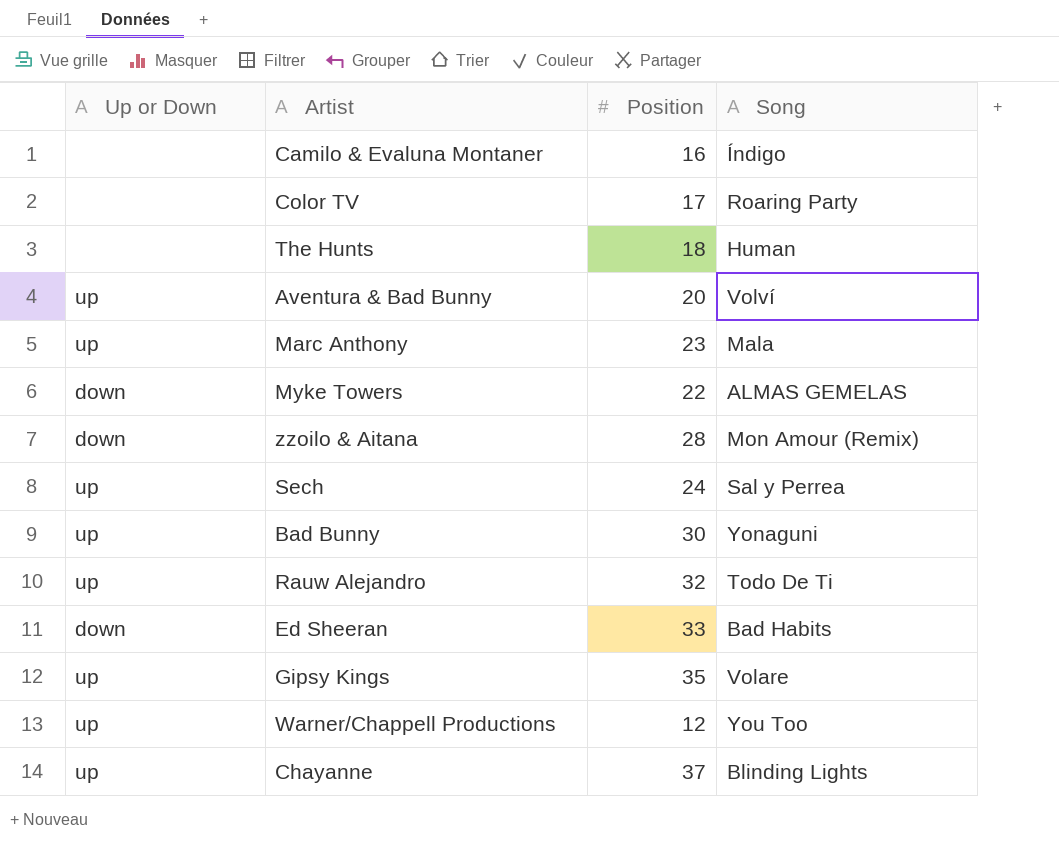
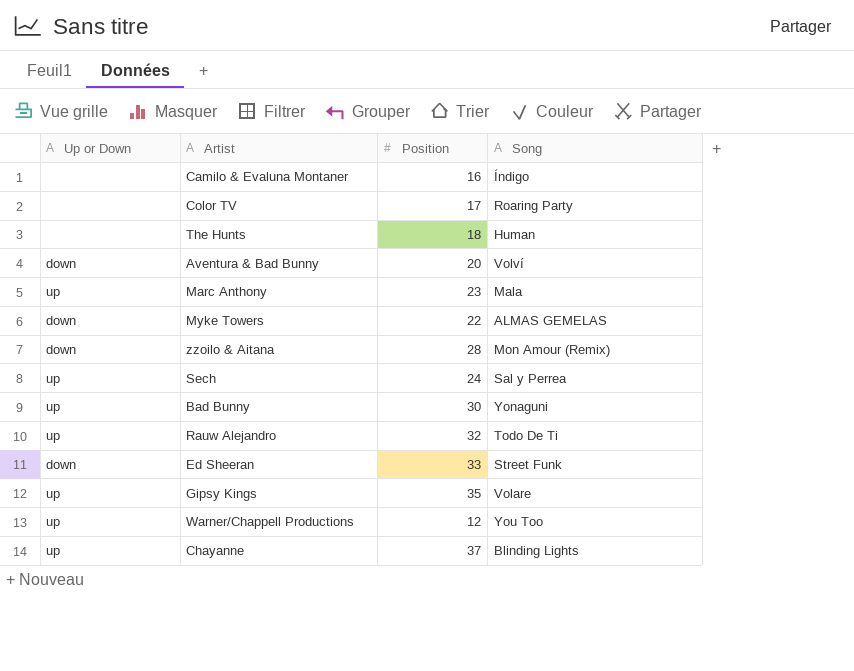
Aventura & Bad Bunny | Up or Down: up -> down
Ed Sheeran | Song: Bad Habits -> Street Funk

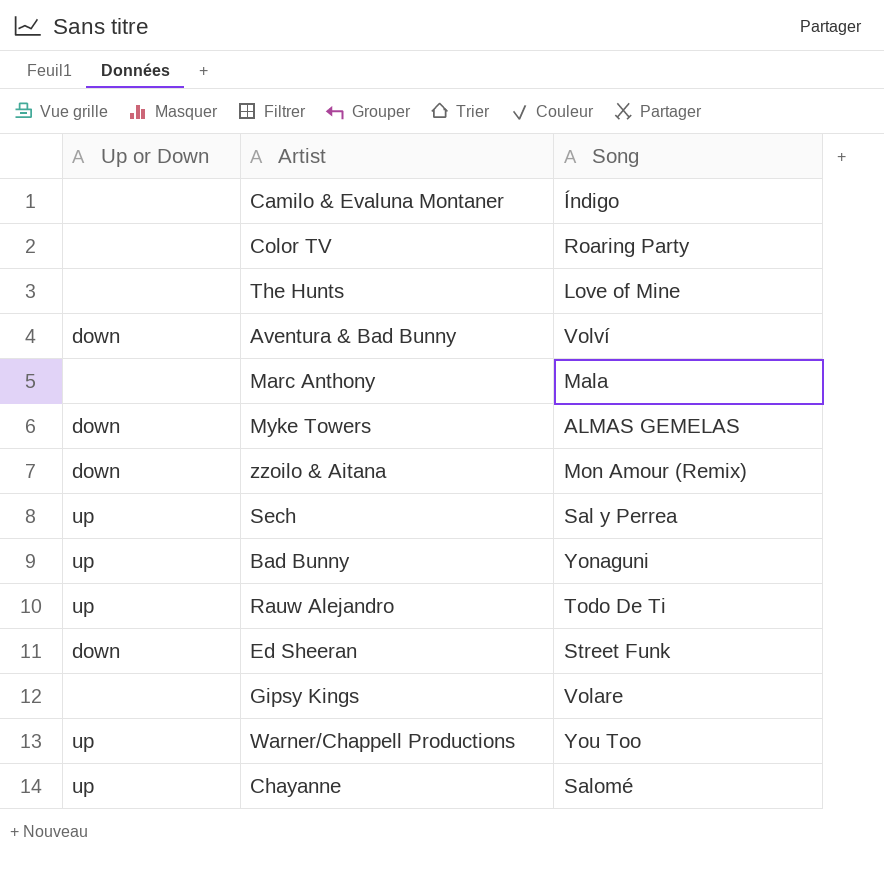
column Position | position: 3 -> none
The Hunts | Song: Human -> Love of Mine
Marc Anthony | Up or Down: up -> none
Gipsy Kings | Up or Down: up -> none
Chayanne | Song: Blinding Lights -> Salomé

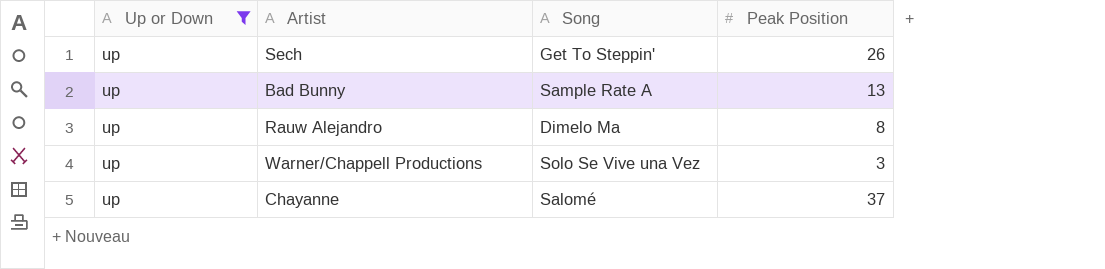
filter: none -> Up or Down = up
column Peak Position | position: none -> 4
Sech | Song: Sal y Perrea -> Get To Steppin'
Bad Bunny | Song: Yonaguni -> Sample Rate A
Rauw Alejandro | Song: Todo De Ti -> Dimelo Ma
Warner/Chappell Productions | Song: You Too -> Solo Se Vive una Vez

